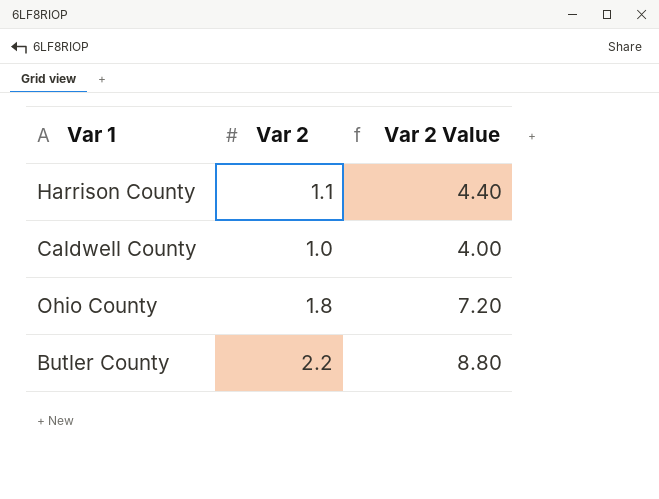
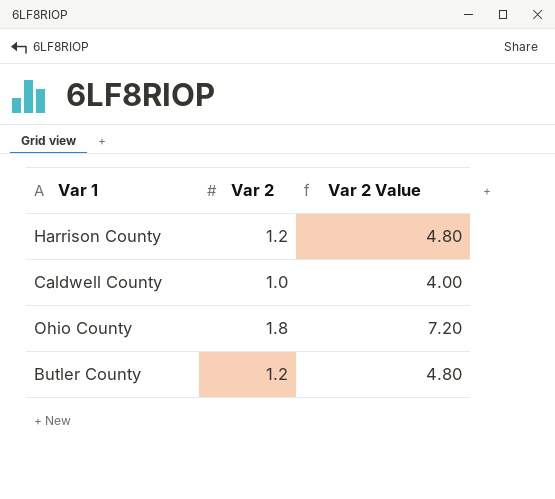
Harrison County | Var 2: 1.1 -> 1.2
Harrison County | Var 2 Value: 4.40 -> 4.80
Butler County | Var 2: 2.2 -> 1.2
Butler County | Var 2 Value: 8.80 -> 4.80

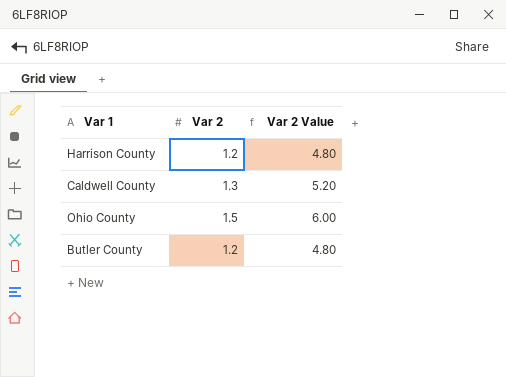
Caldwell County | Var 2: 1.0 -> 1.3
Caldwell County | Var 2 Value: 4.00 -> 5.20
Ohio County | Var 2: 1.8 -> 1.5
Ohio County | Var 2 Value: 7.20 -> 6.00

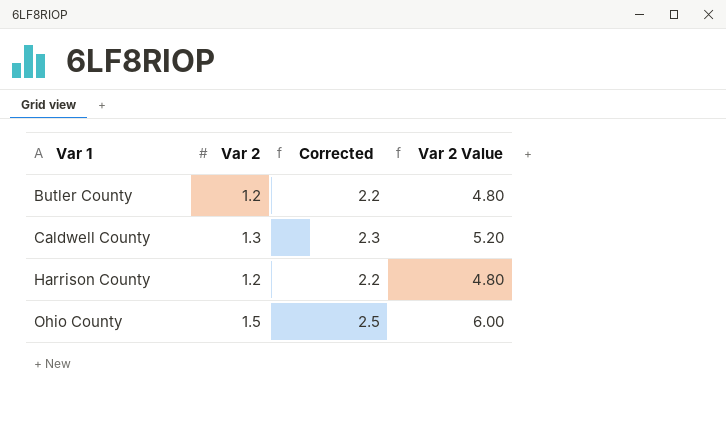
row order: none -> Var 1 ascending
column Corrected | formula: none -> [Var 2] + 1

